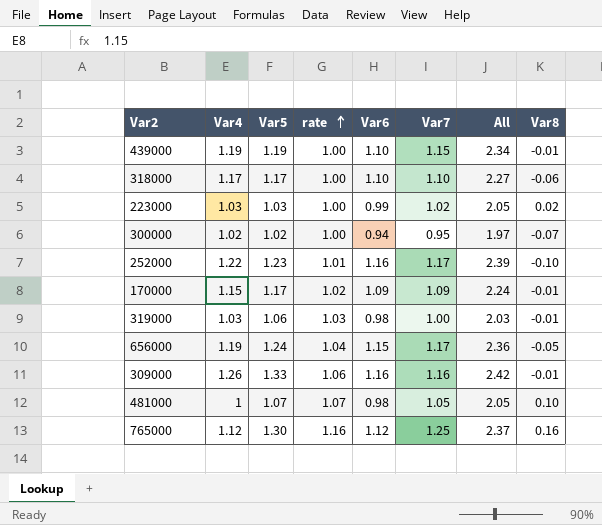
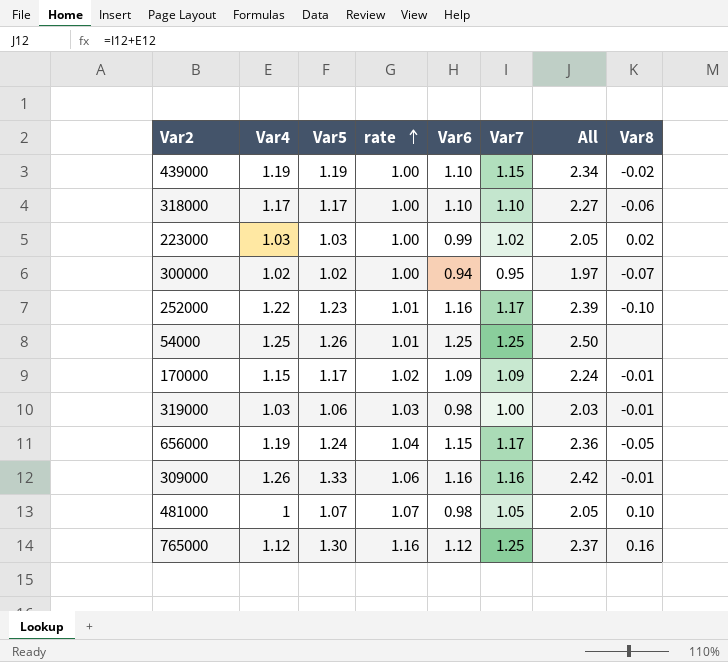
439000 | Var8: -0.01 -> -0.02
row 54000: none -> 1.25 | 1.26 | 1.01 | 1.25 | 1.25 | 2.50 | none

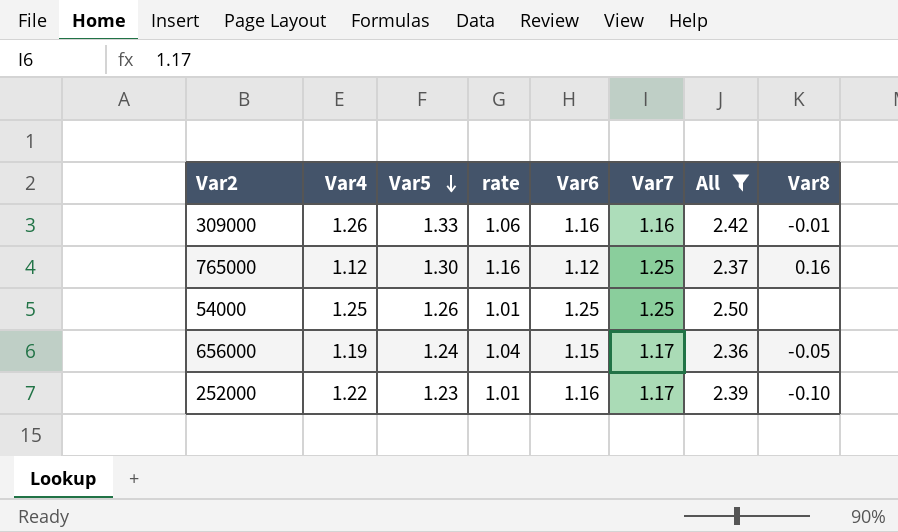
filter: none -> All >= 2.36
row order: rate ascending -> Var5 descending

